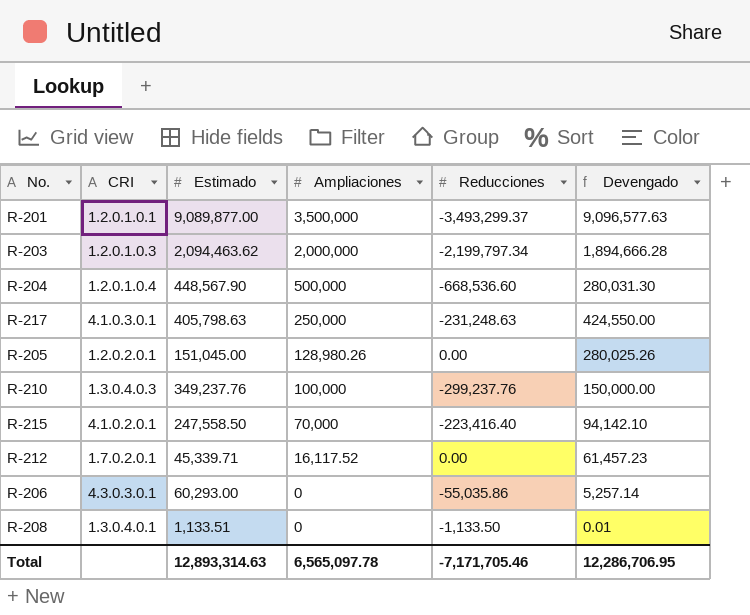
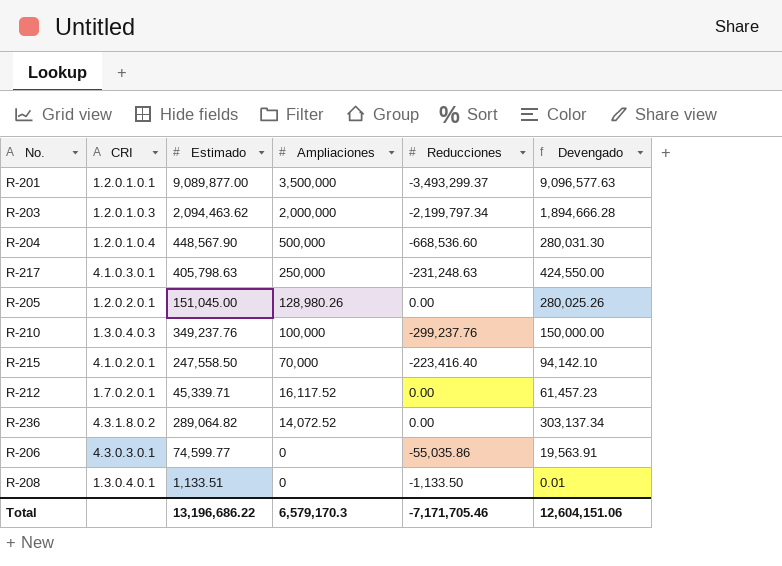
row R-236: none -> 4.3.1.8.0.2 | 289,064.82 | 14,072.52 | 0.00 | 303,137.34
R-206 | Estimado: 60,293.00 -> 74,599.77
R-206 | Devengado: 5,257.14 -> 19,563.91
Total | Estimado: 12,893,314.63 -> 13,196,686.22
Total | Ampliaciones: 6,565,097.78 -> 6,579,170.3
Total | Devengado: 12,286,706.95 -> 12,604,151.06

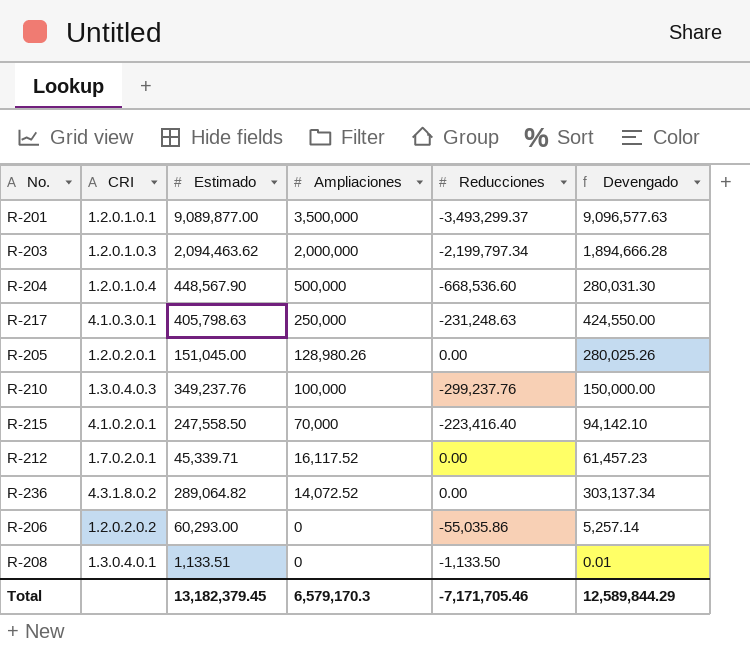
R-206 | CRI: 4.3.0.3.0.1 -> 1.2.0.2.0.2
R-206 | Estimado: 74,599.77 -> 60,293.00
R-206 | Devengado: 19,563.91 -> 5,257.14
Total | Estimado: 13,196,686.22 -> 13,182,379.45
Total | Devengado: 12,604,151.06 -> 12,589,844.29

